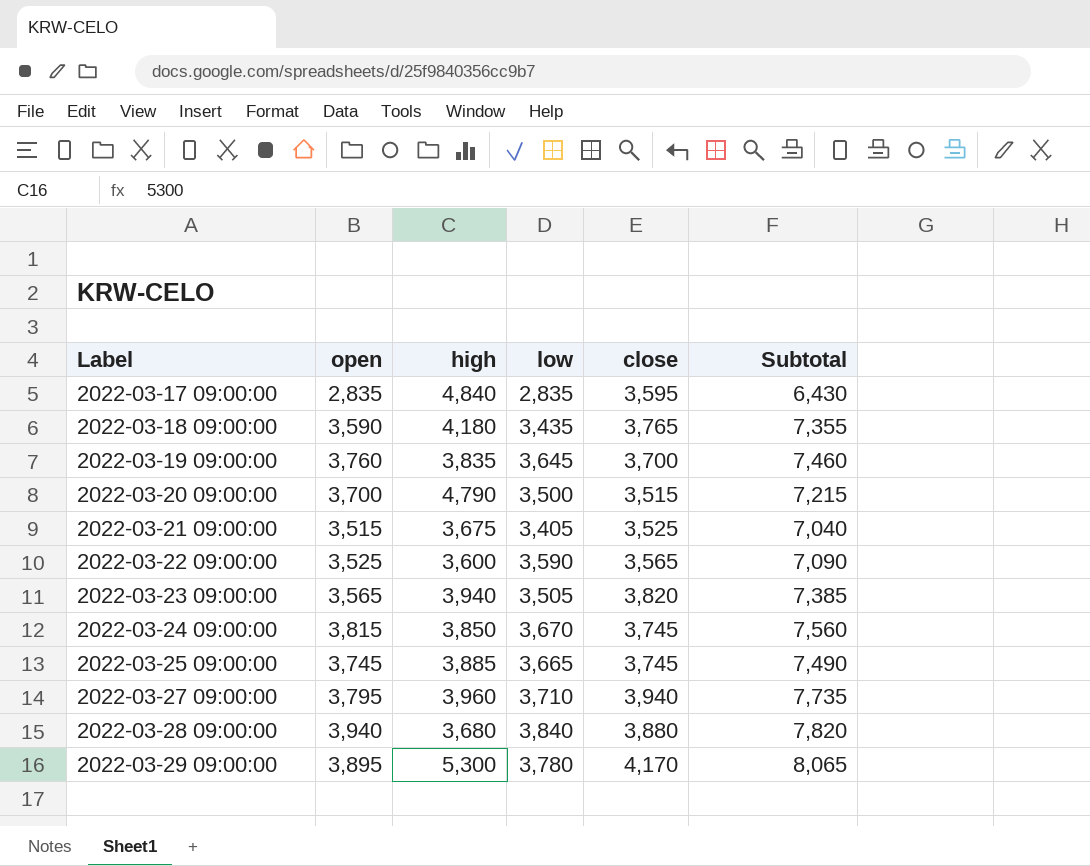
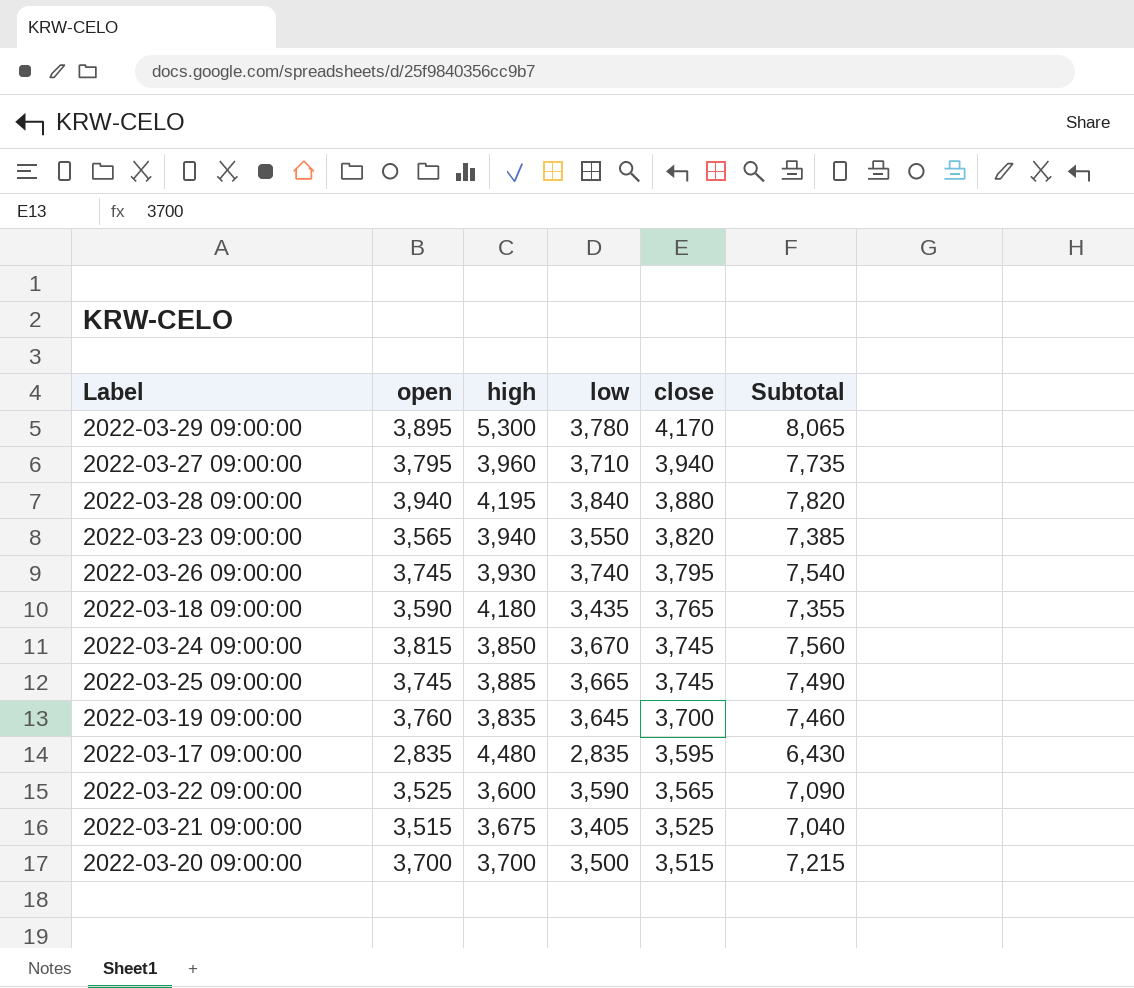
row order: Label ascending -> close descending
2022-03-28 09:00:00 | high: 3,680 -> 4,195
2022-03-23 09:00:00 | low: 3,505 -> 3,550
row 2022-03-26 09:00:00: none -> 3,745 | 3,930 | 3,740 | 3,795 | 7,540
2022-03-17 09:00:00 | high: 4,840 -> 4,480
2022-03-20 09:00:00 | high: 4,790 -> 3,700

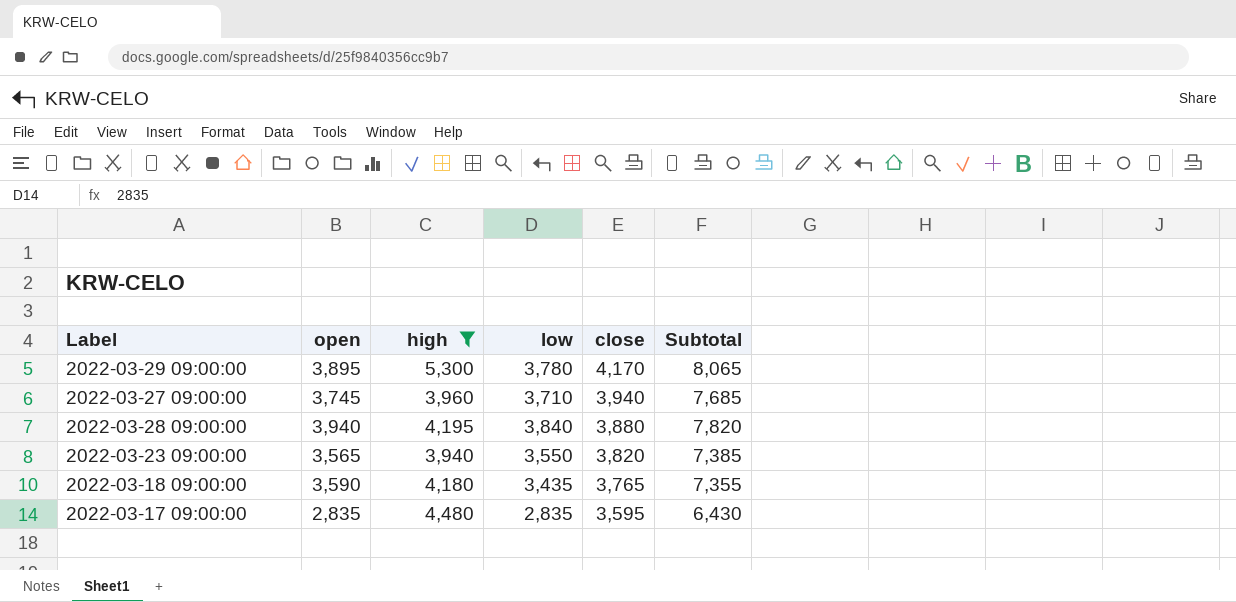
filter: none -> high >= 3,940
2022-03-27 09:00:00 | open: 3,795 -> 3,745
2022-03-27 09:00:00 | Subtotal: 7,735 -> 7,685

